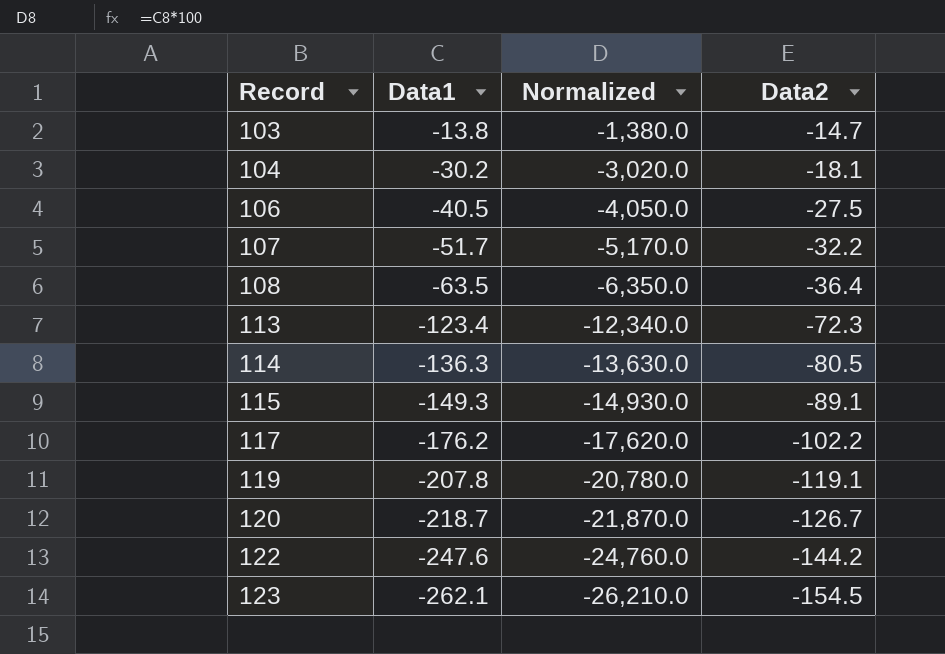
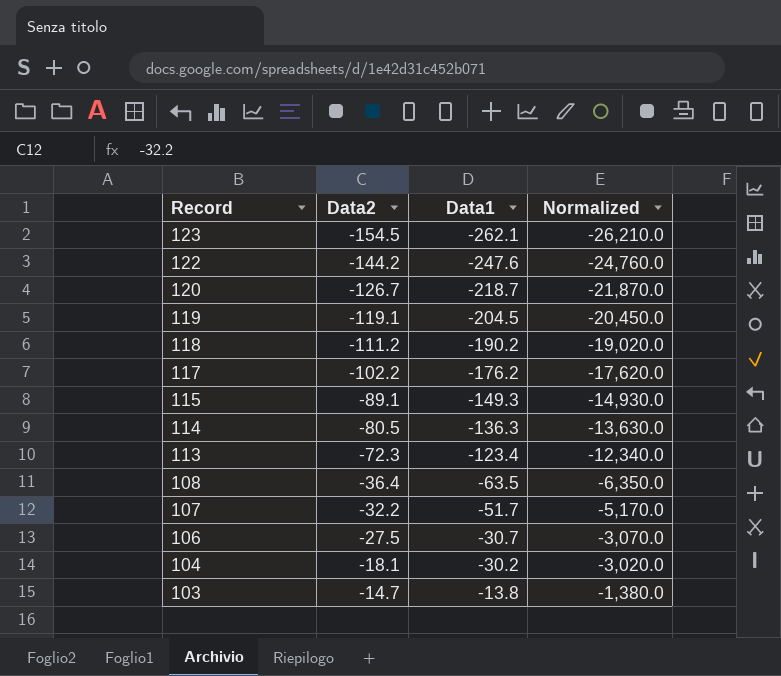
row order: Record ascending -> Record descending
column Data2 | position: 4 -> 2
119 | Data1: -207.8 -> -204.5
119 | Normalized: -20,780.0 -> -20,450.0
row 118: none -> -111.2 | -190.2 | -19,020.0
106 | Data1: -40.5 -> -30.7
106 | Normalized: -4,050.0 -> -3,070.0

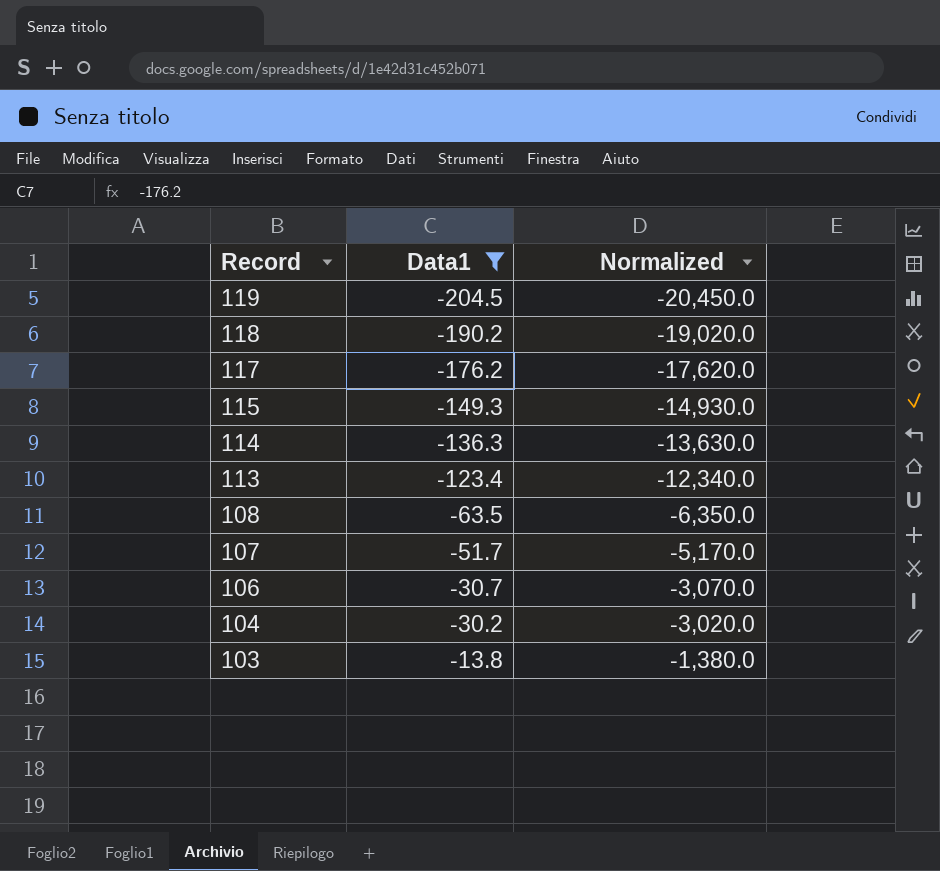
filter: none -> Data1 >= -204.5
column Data2 | position: 2 -> none

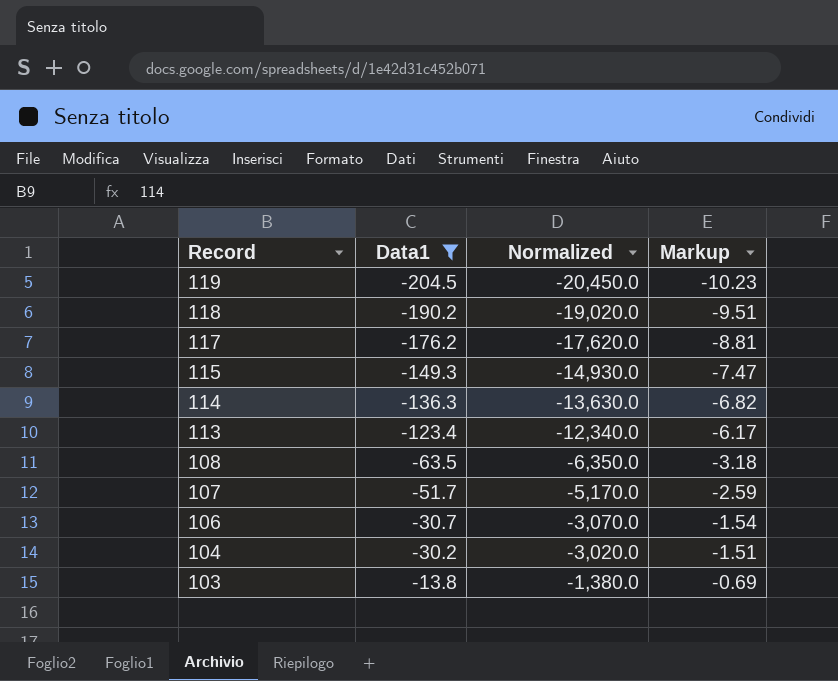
column Markup | formula: none -> [Data1] * 0.05

